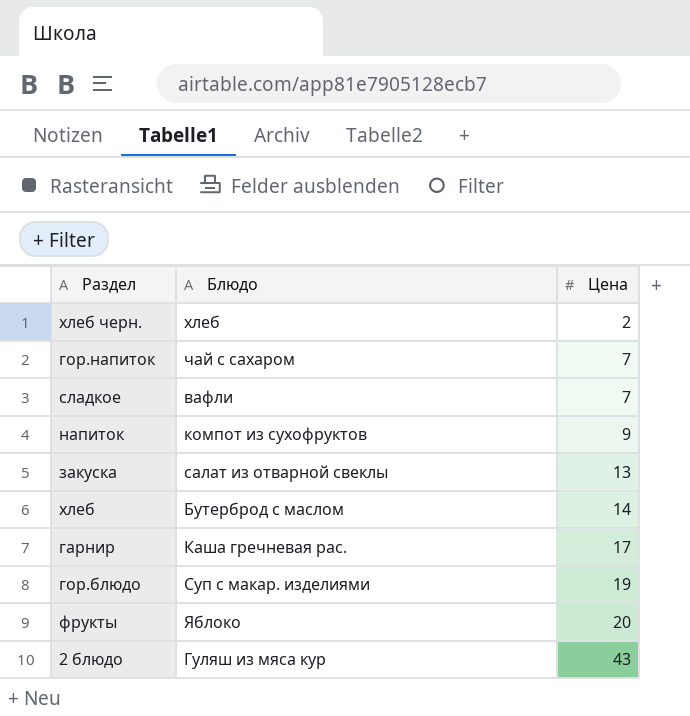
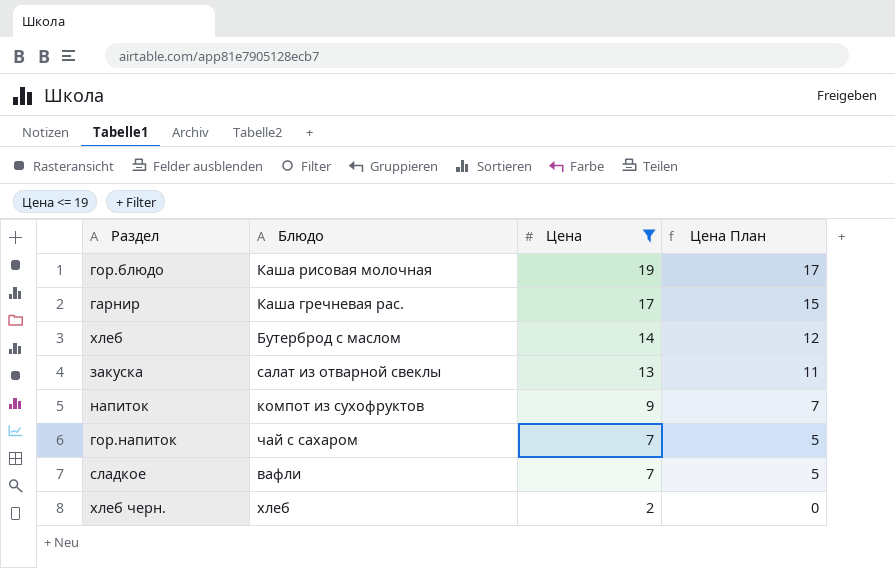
filter: none -> Цена <= 19
row order: Цена ascending -> Цена descending
column Цена План | formula: none -> [Цена] - 2
гор.блюдо | Блюдо: Суп с макар. изделиями -> Каша рисовая молочная

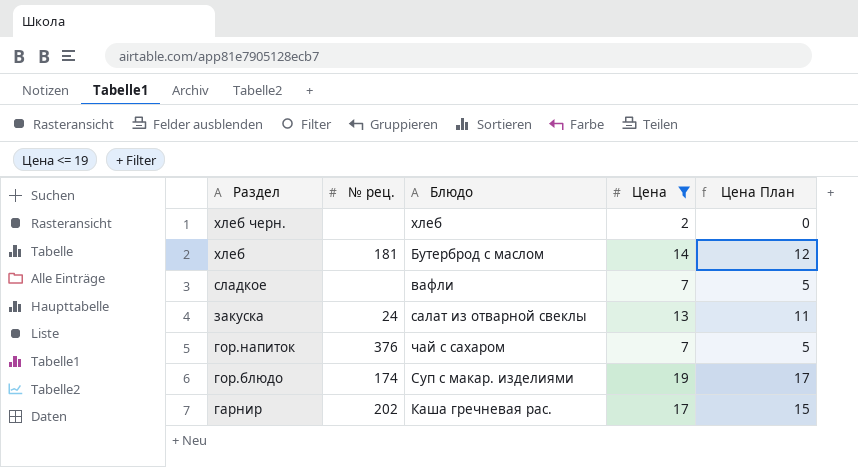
row order: Цена descending -> Раздел descending
column № рец. | position: none -> 2
row напиток: компот из сухофруктов | 9 | 7 -> none
гор.блюдо | Блюдо: Каша рисовая молочная -> Суп с макар. изделиями

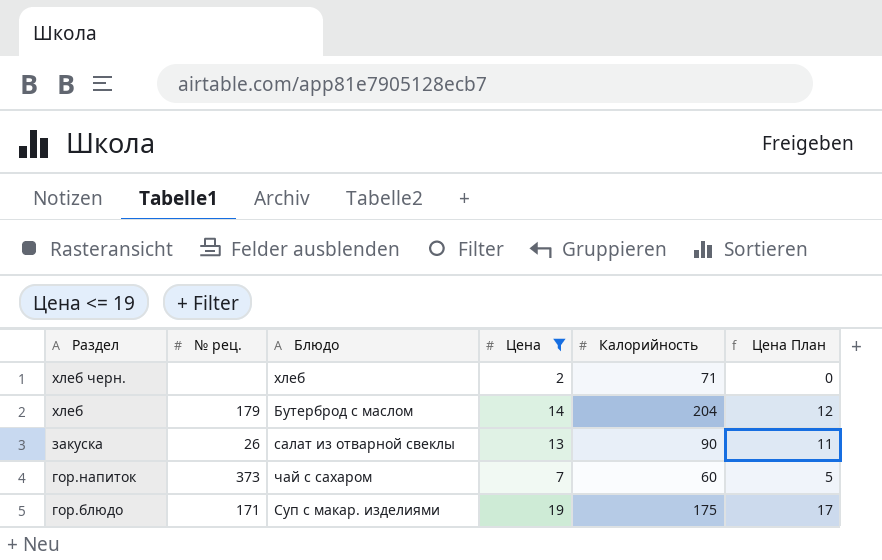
column Калорийность | position: none -> 5
row сладкое: none | вафли | 7 | 5 -> none
row гарнир: 202 | Каша гречневая рас. | 17 | 15 -> none
хлеб | № рец.: 181 -> 179
закуска | № рец.: 24 -> 26
гор.напиток | № рец.: 376 -> 373
гор.блюдо | № рец.: 174 -> 171

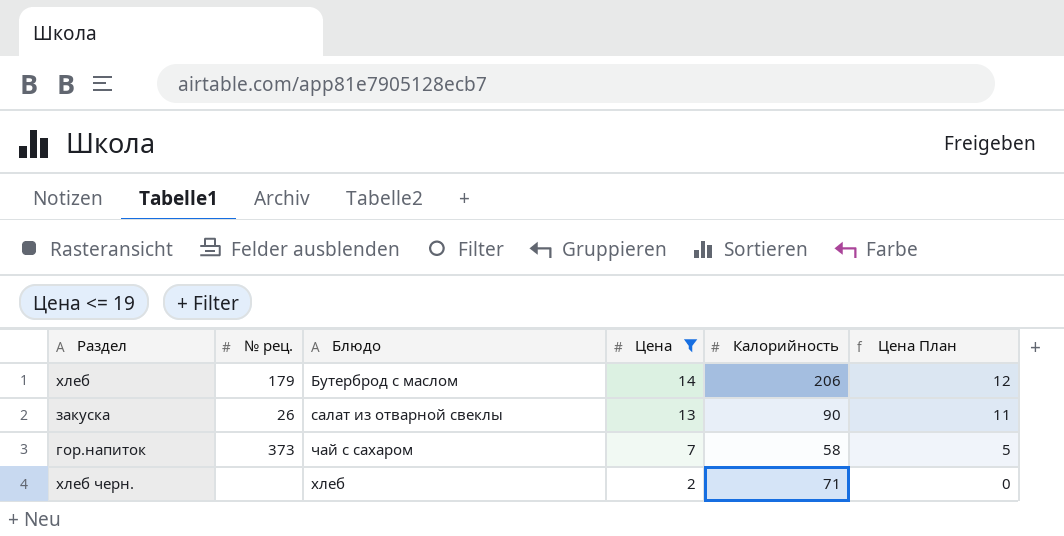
row order: Раздел descending -> Цена descending
row гор.блюдо: 171 | Суп с макар. изделиями | 19 | 175 | 17 -> none
хлеб | Калорийность: 204 -> 206
гор.напиток | Калорийность: 60 -> 58

